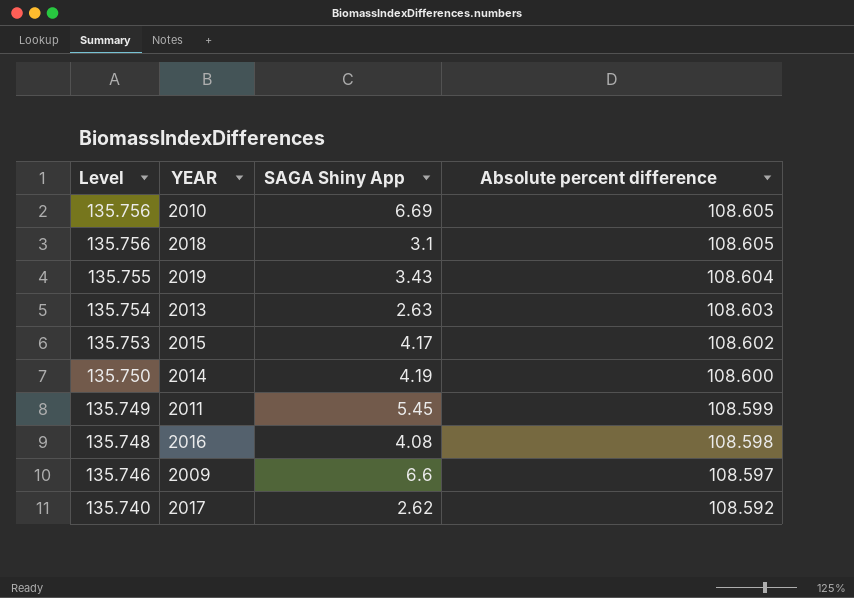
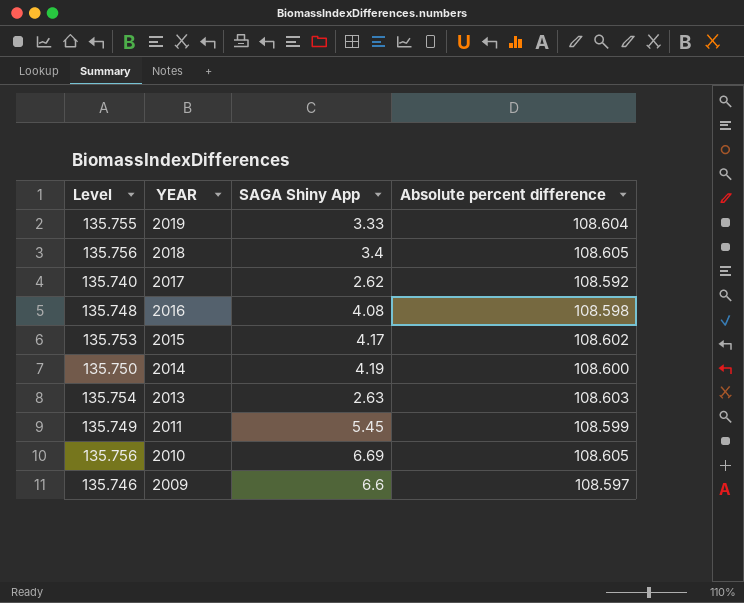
row order: Level descending -> YEAR descending
2019 | SAGA Shiny App: 3.43 -> 3.33
2018 | SAGA Shiny App: 3.1 -> 3.4

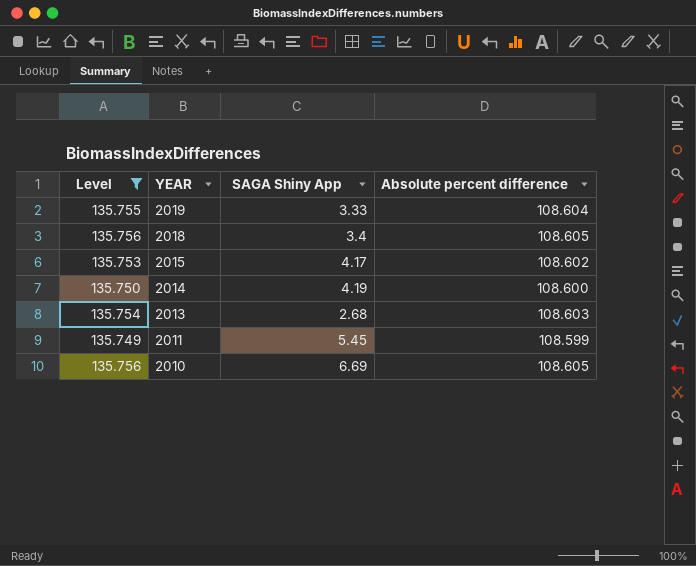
filter: none -> Level >= 135.749
2013 | SAGA Shiny App: 2.63 -> 2.68

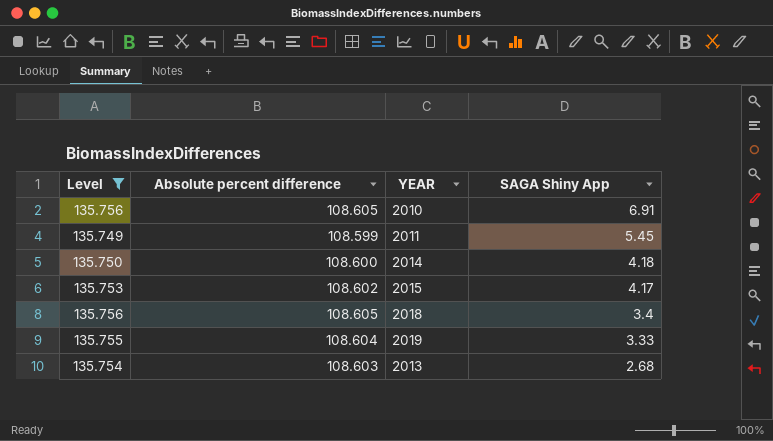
row order: YEAR descending -> SAGA Shiny App descending
column Absolute percent difference | position: 4 -> 2
2010 | SAGA Shiny App: 6.69 -> 6.91
2014 | SAGA Shiny App: 4.19 -> 4.18

